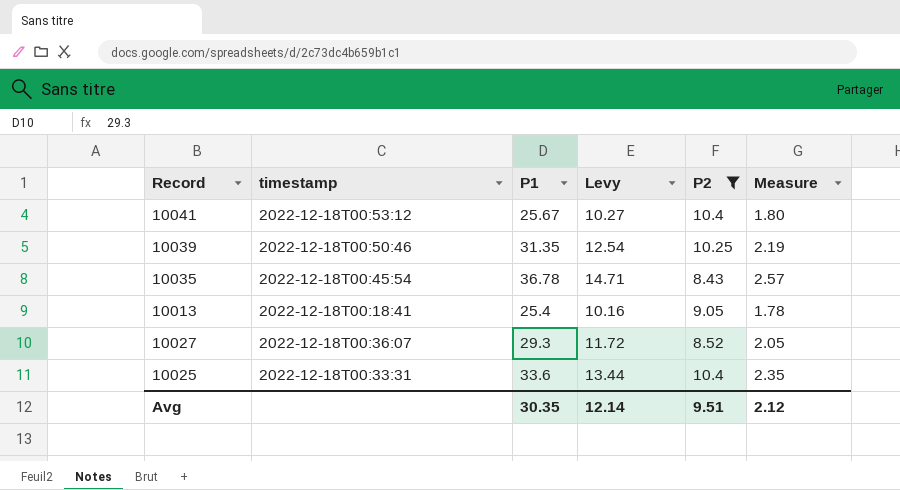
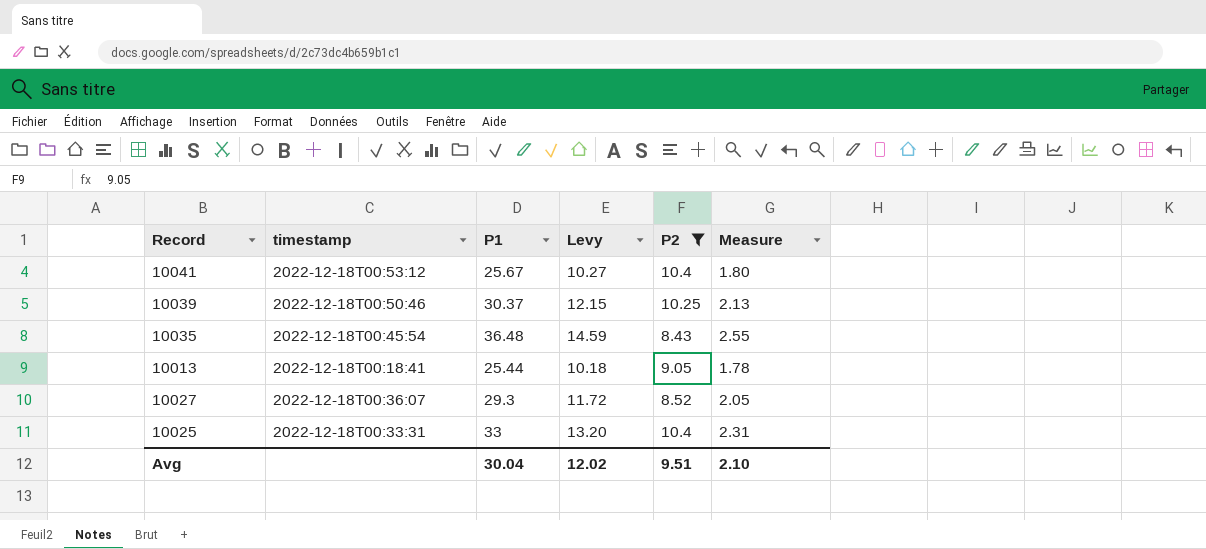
10039 | P1: 31.35 -> 30.37
10039 | Levy: 12.54 -> 12.15
10039 | Measure: 2.19 -> 2.13
10035 | P1: 36.78 -> 36.48
10035 | Levy: 14.71 -> 14.59
10035 | Measure: 2.57 -> 2.55
10013 | P1: 25.4 -> 25.44
10013 | Levy: 10.16 -> 10.18
10025 | P1: 33.6 -> 33
10025 | Levy: 13.44 -> 13.20
10025 | Measure: 2.35 -> 2.31
Avg | P1: 30.35 -> 30.04
Avg | Levy: 12.14 -> 12.02
Avg | Measure: 2.12 -> 2.10

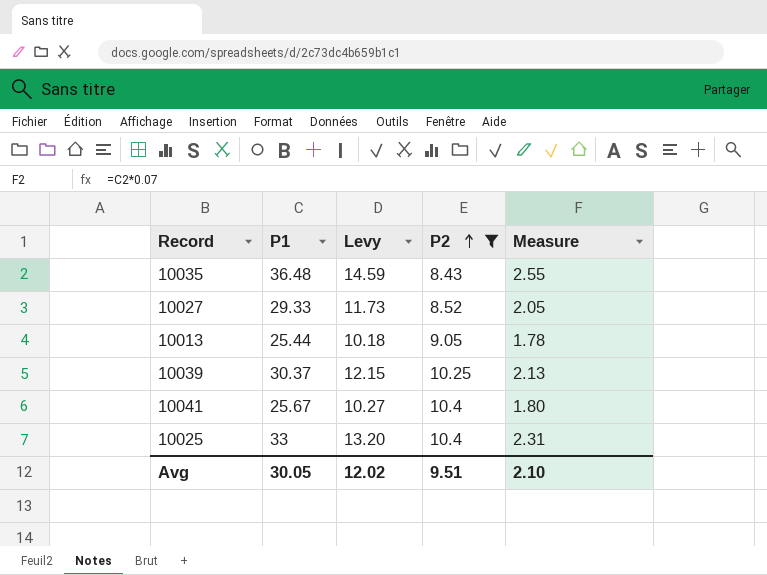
row order: none -> P2 ascending
column timestamp | position: 2 -> none
10027 | P1: 29.3 -> 29.33
10027 | Levy: 11.72 -> 11.73
Avg | P1: 30.04 -> 30.05

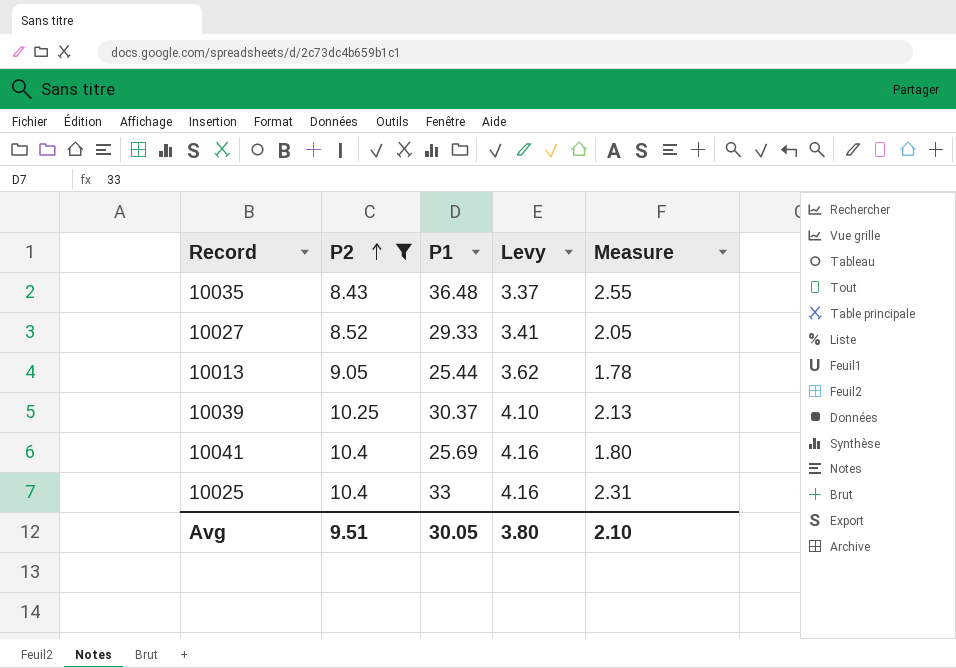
column P2 | position: 4 -> 2
column Levy | formula: [P1] * 0.4 -> [P2] * 0.4
10041 | P1: 25.67 -> 25.69
Avg | Levy: 12.02 -> 3.80

